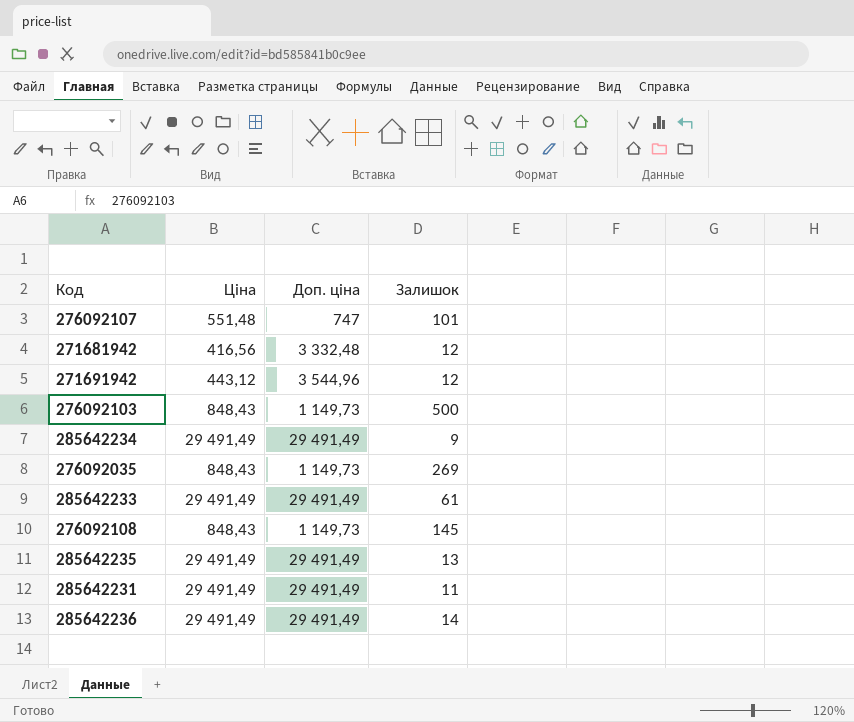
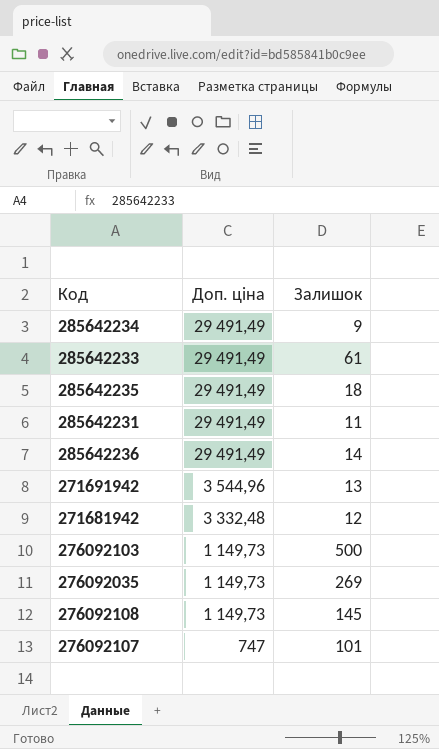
row order: none -> Доп. ціна descending
column Ціна | position: 2 -> none
285642235 | Залишок: 13 -> 18
271691942 | Залишок: 12 -> 13

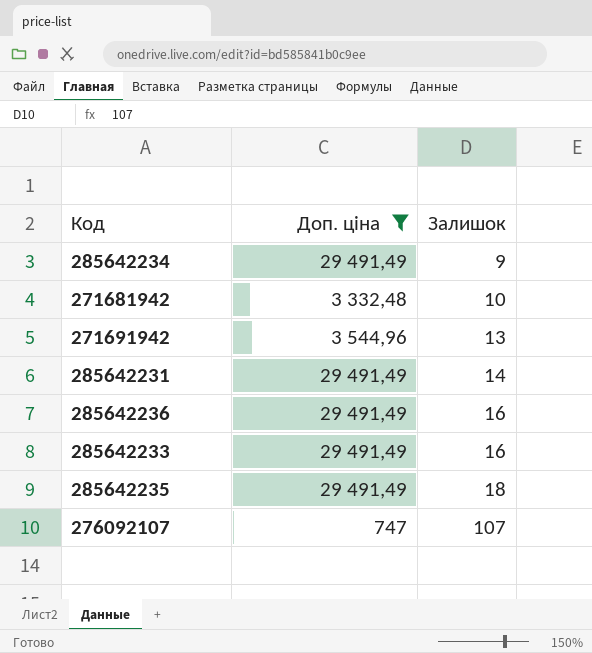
filter: none -> Доп. ціна != 1 149,73
row order: Доп. ціна descending -> Залишок ascending
271681942 | Залишок: 12 -> 10
285642231 | Залишок: 11 -> 14
285642236 | Залишок: 14 -> 16
285642233 | Залишок: 61 -> 16
276092107 | Залишок: 101 -> 107

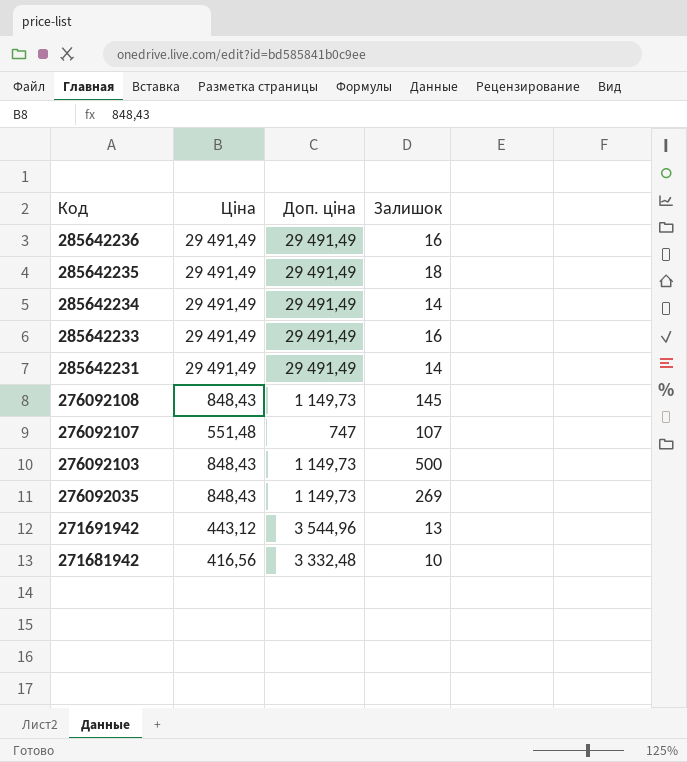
filter: Доп. ціна != 1 149,73 -> none
row order: Залишок ascending -> Код descending
column Ціна | position: none -> 2
285642234 | Залишок: 9 -> 14

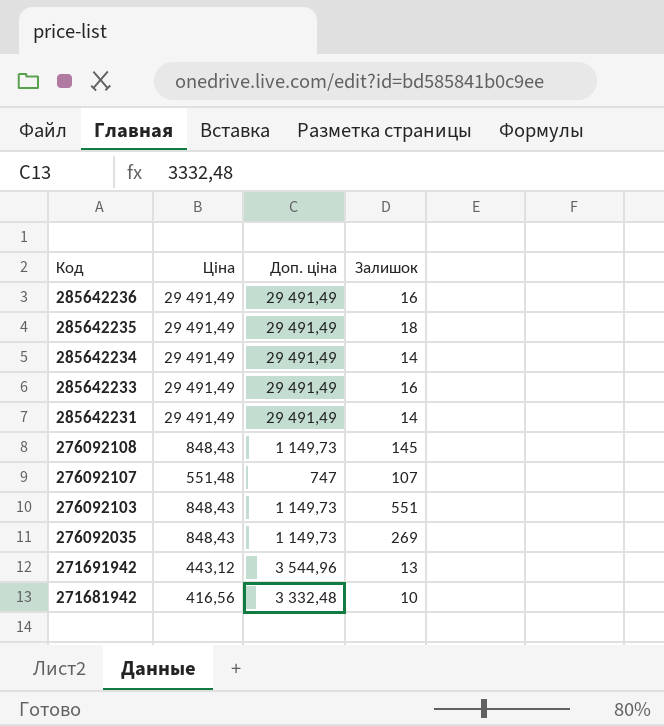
276092103 | Залишок: 500 -> 551

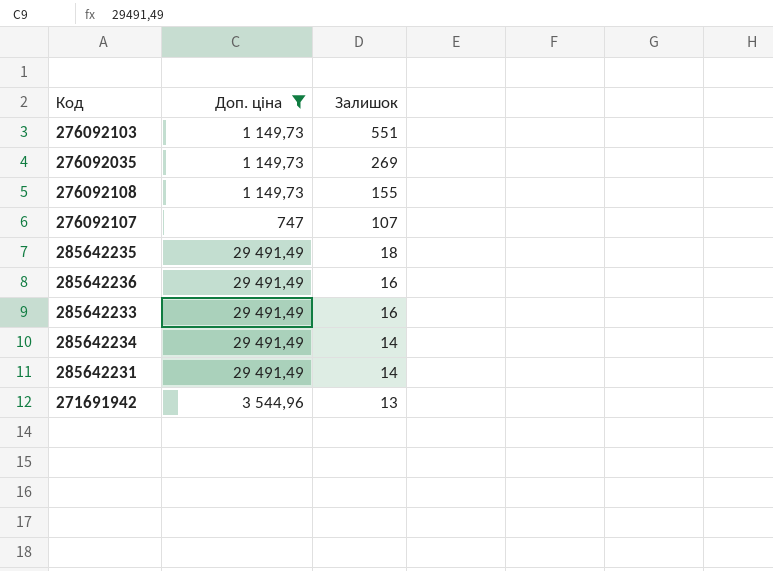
filter: none -> Доп. ціна != 3 332,48
row order: Код descending -> Залишок descending
column Ціна | position: 2 -> none
276092108 | Залишок: 145 -> 155

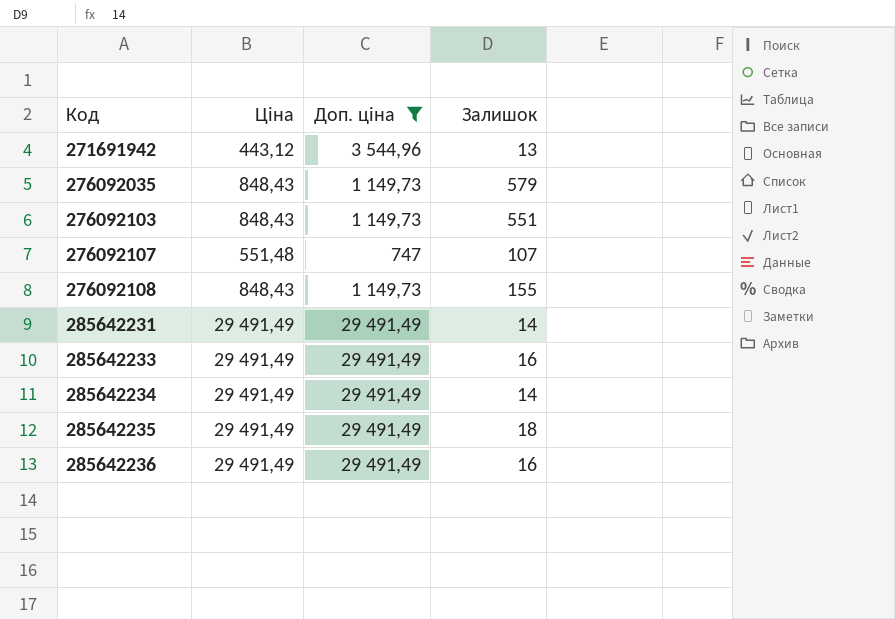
row order: Залишок descending -> Код ascending
column Ціна | position: none -> 2
276092035 | Залишок: 269 -> 579

